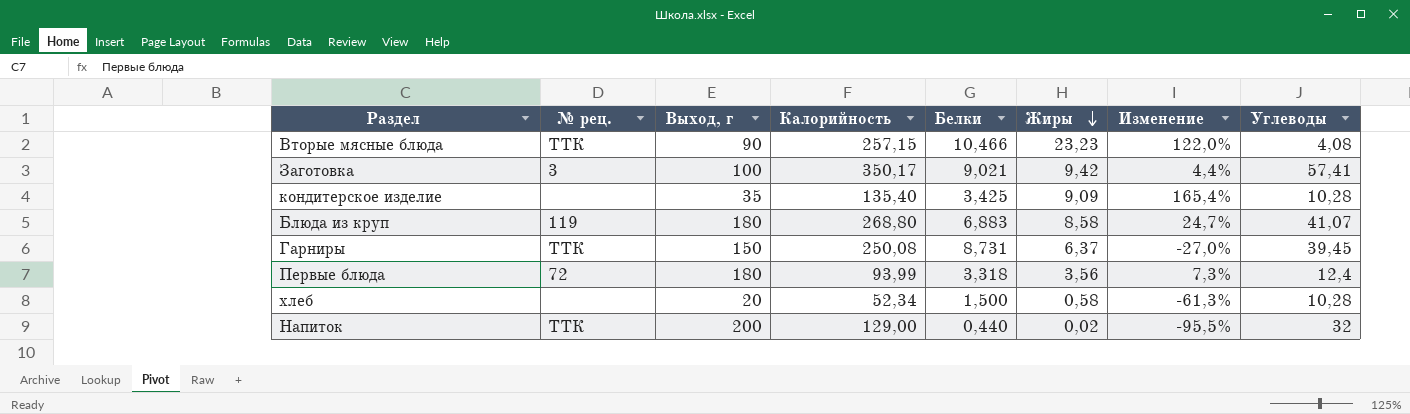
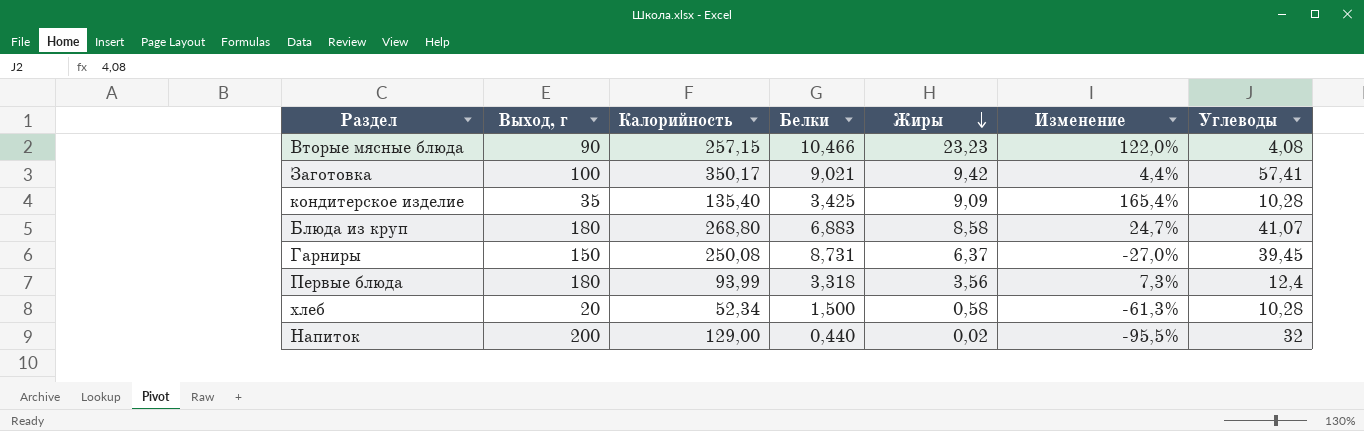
column № рец. | position: 2 -> none

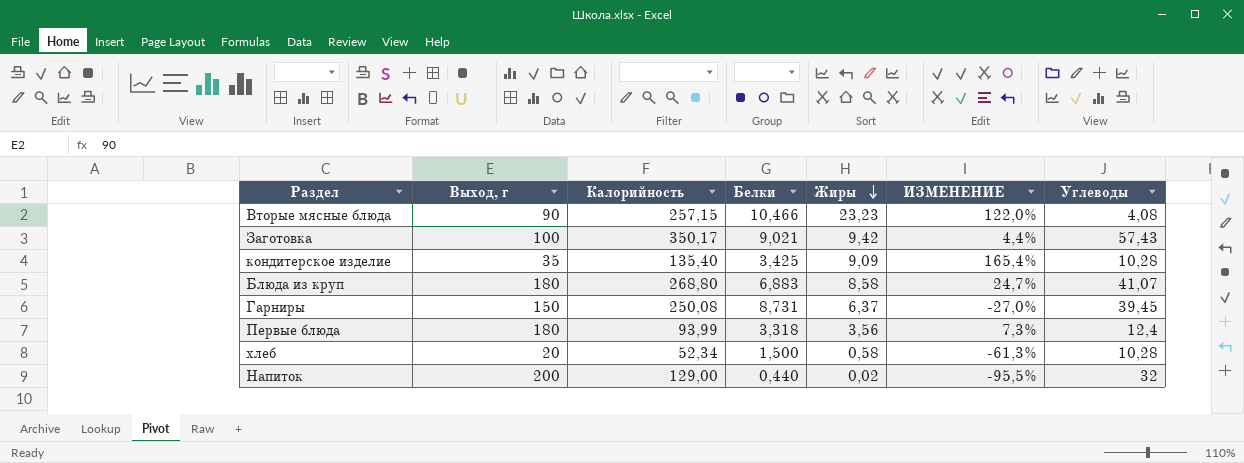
column name: Изменение -> ИЗМЕНЕНИЕ
Заготовка | Углеводы: 57,41 -> 57,43

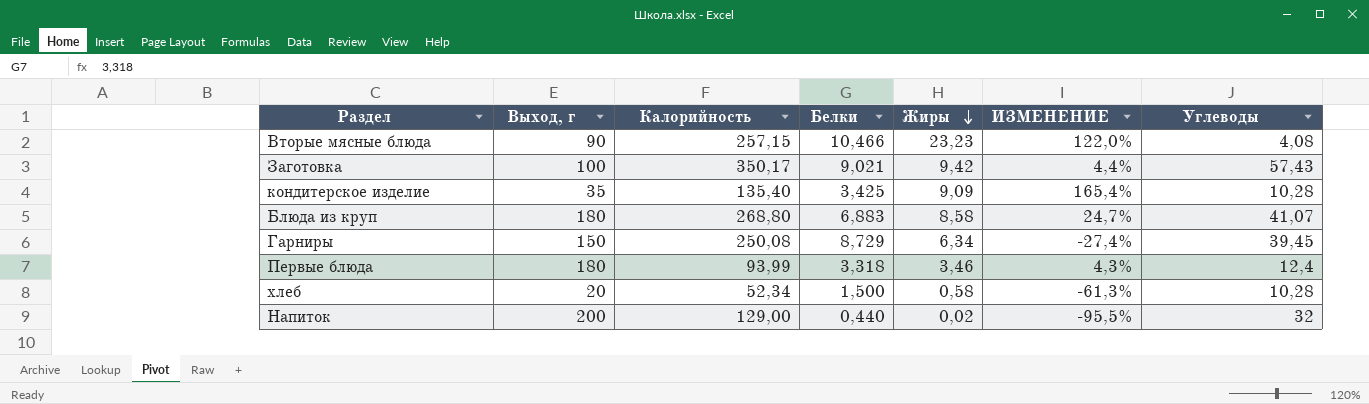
Гарниры | Белки: 8,731 -> 8,729
Гарниры | Жиры: 6,37 -> 6,34
Гарниры | ИЗМЕНЕНИЕ: -27,0% -> -27,4%
Первые блюда | Жиры: 3,56 -> 3,46
Первые блюда | ИЗМЕНЕНИЕ: 7,3% -> 4,3%

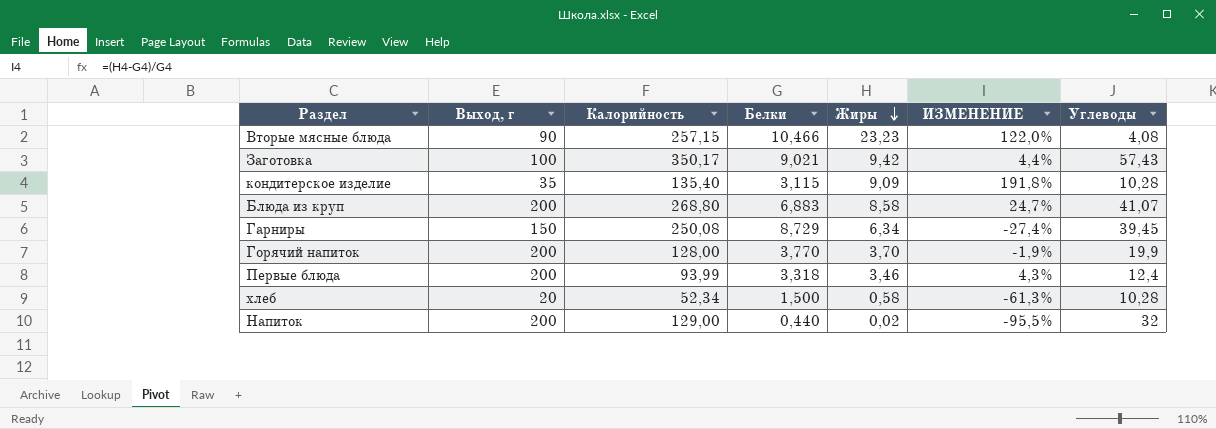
кондитерское изделие | Белки: 3,425 -> 3,115
кондитерское изделие | ИЗМЕНЕНИЕ: 165,4% -> 191,8%
Блюда из круп | Выход, г: 180 -> 200
row Горячий напиток: none -> 200 | 128,00 | 3,770 | 3,70 | -1,9% | 19,9
Первые блюда | Выход, г: 180 -> 200

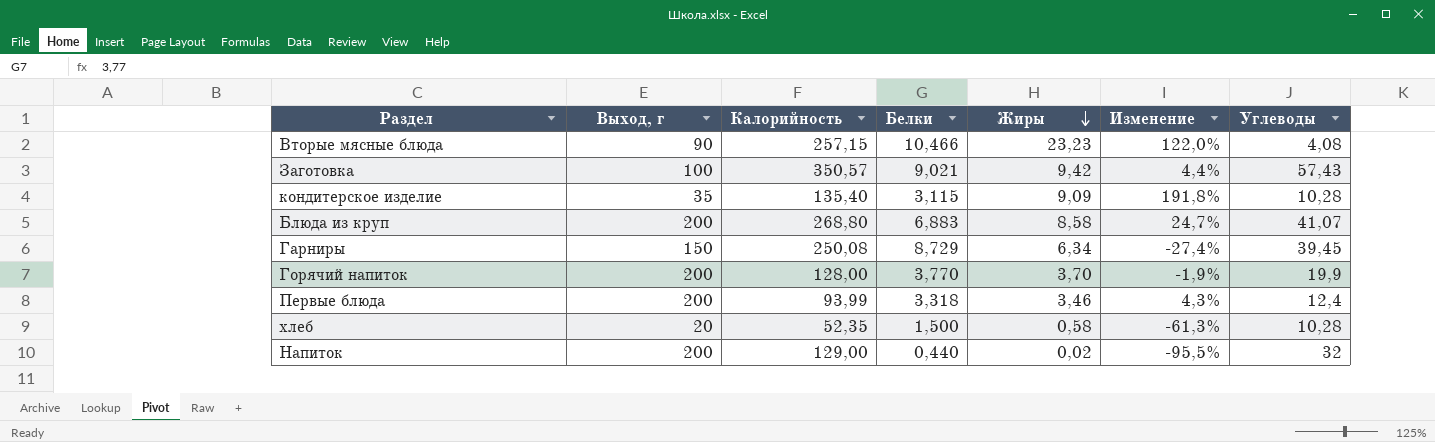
column name: ИЗМЕНЕНИЕ -> Изменение
Заготовка | Калорийность: 350,17 -> 350,57
хлеб | Калорийность: 52,34 -> 52,35

